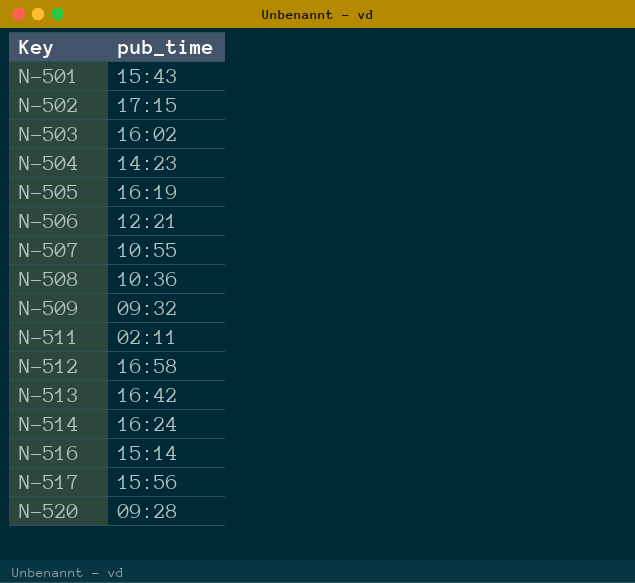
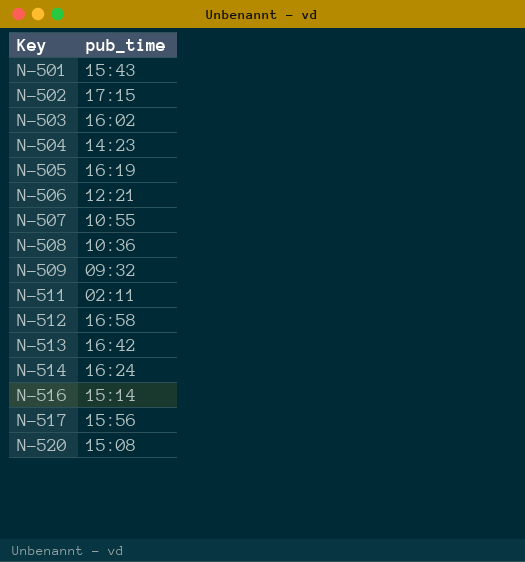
N-520 | pub_time: 09:28 -> 15:08

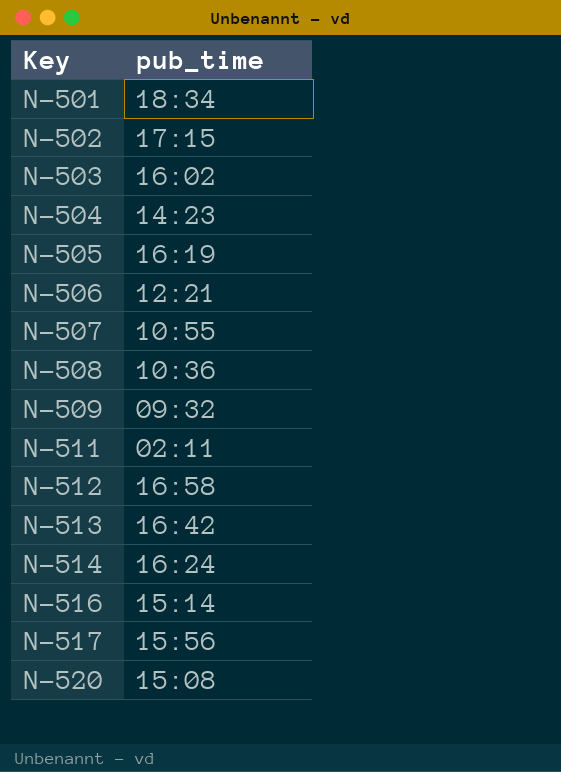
N-501 | pub_time: 15:43 -> 18:34

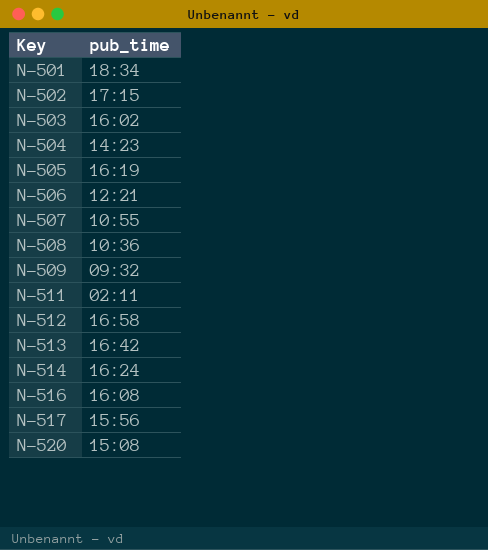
N-516 | pub_time: 15:14 -> 16:08

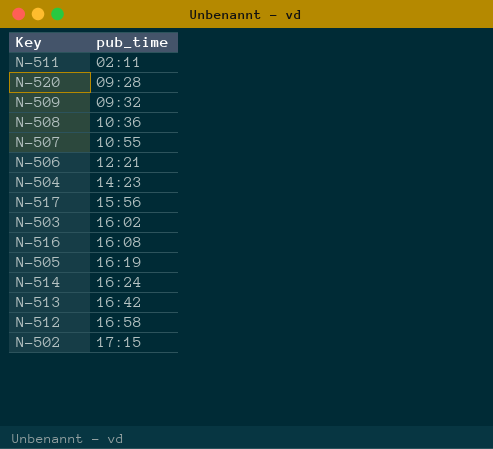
row order: Key ascending -> pub_time ascending
row N-501: 18:34 -> none
N-520 | pub_time: 15:08 -> 09:28

